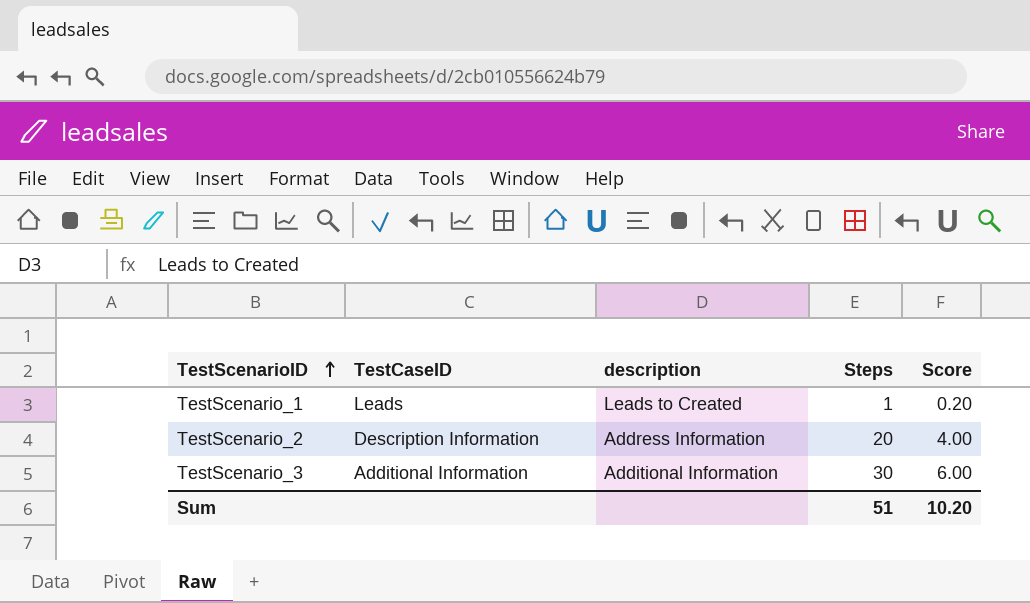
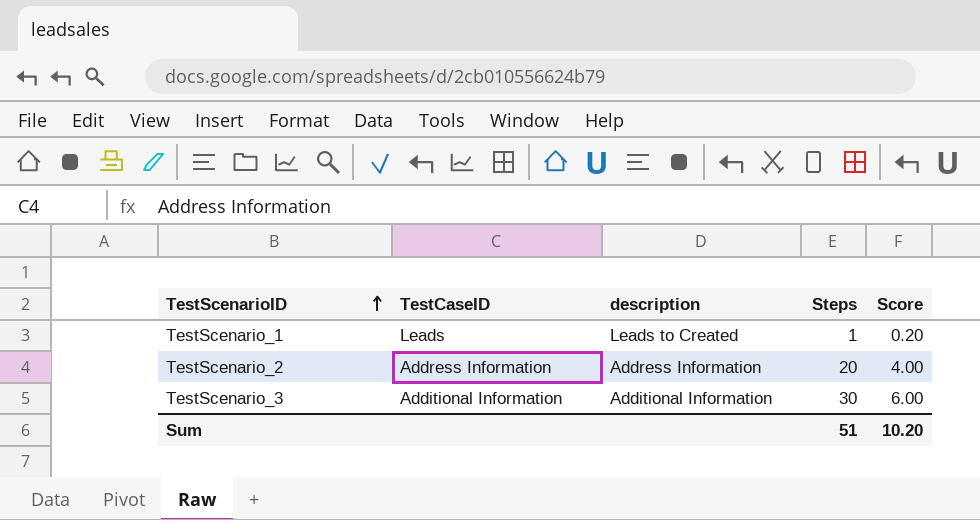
TestScenario_2 | TestCaseID: Description Information -> Address Information

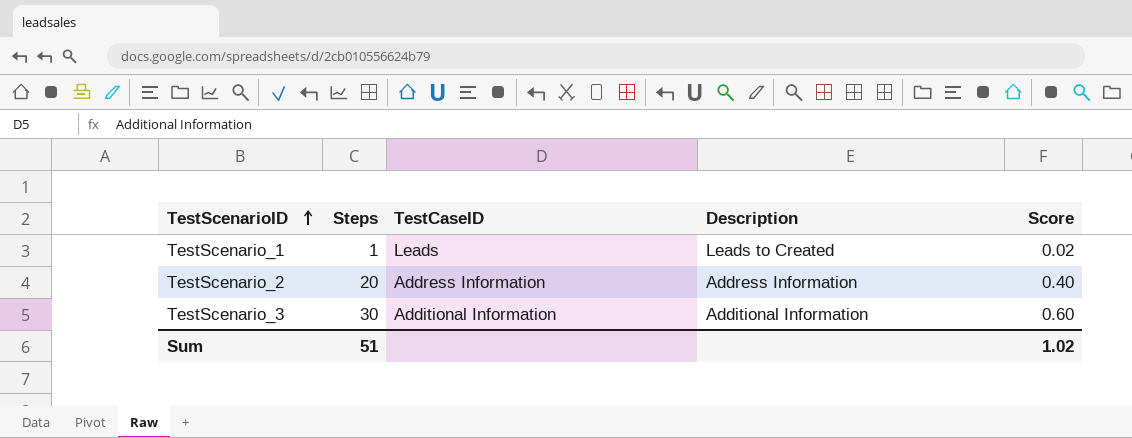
column Steps | position: 4 -> 2
column name: description -> Description
column Score | formula: [Steps] * 0.2 -> [Steps] * 0.02
Sum | Score: 10.20 -> 1.02

